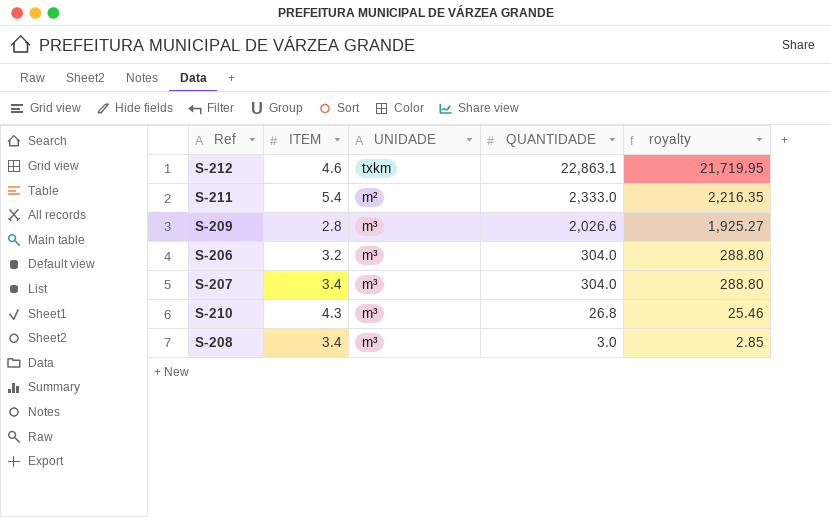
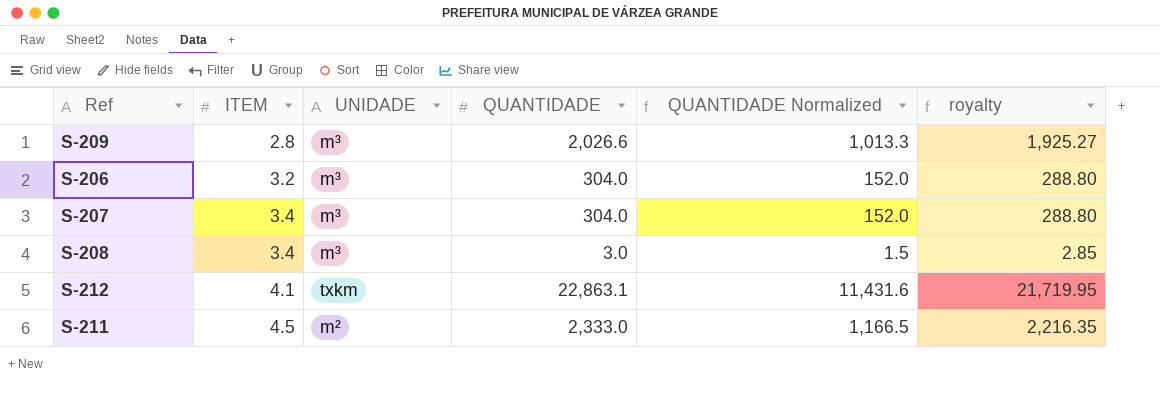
row order: QUANTIDADE descending -> ITEM ascending
column QUANTIDADE Normalized | formula: none -> [QUANTIDADE] * 0.5
row S-210: 4.3 | m³ | 26.8 | 25.46 -> none
S-212 | ITEM: 4.6 -> 4.1
S-211 | ITEM: 5.4 -> 4.5

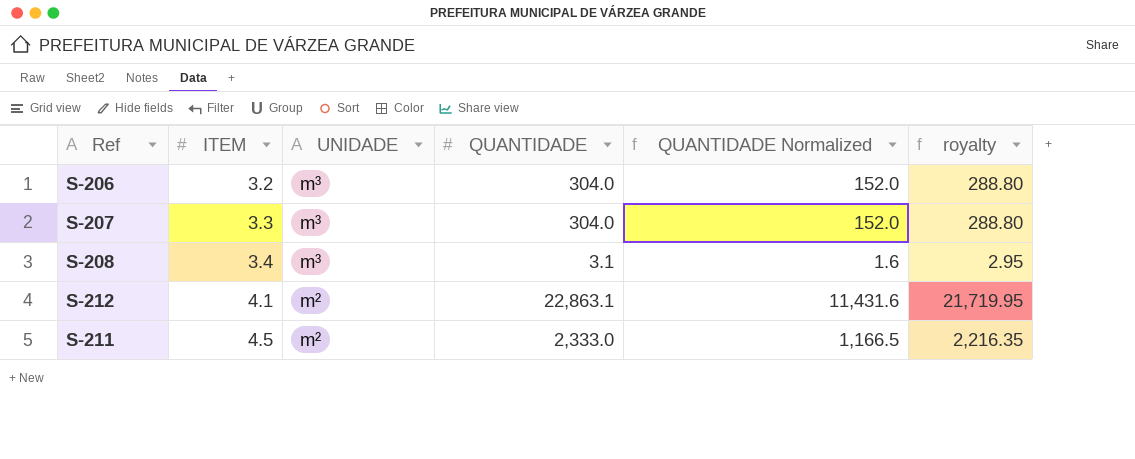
row S-209: 2.8 | m³ | 2,026.6 | 1,013.3 | 1,925.27 -> none
S-207 | ITEM: 3.4 -> 3.3
S-208 | QUANTIDADE: 3.0 -> 3.1
S-208 | QUANTIDADE Normalized: 1.5 -> 1.6
S-208 | royalty: 2.85 -> 2.95
S-212 | UNIDADE: txkm -> m²

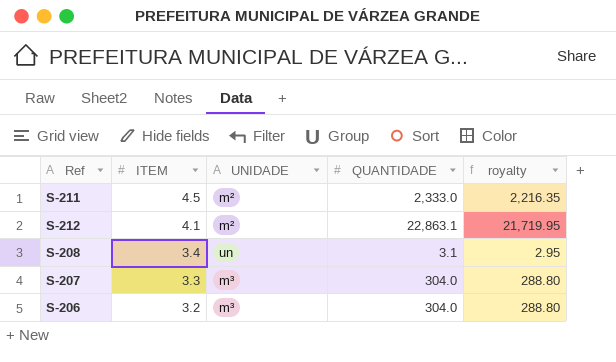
row order: ITEM ascending -> ITEM descending
column QUANTIDADE Normalized | formula: [QUANTIDADE] * 0.5 -> none
S-208 | UNIDADE: m³ -> un

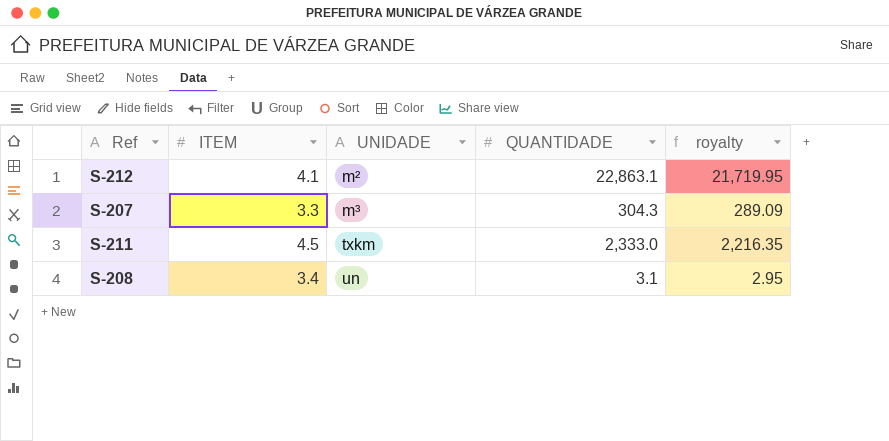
row order: ITEM descending -> UNIDADE ascending
row S-206: 3.2 | m³ | 304.0 | 288.80 -> none
S-207 | QUANTIDADE: 304.0 -> 304.3
S-207 | royalty: 288.80 -> 289.09
S-211 | UNIDADE: m² -> txkm

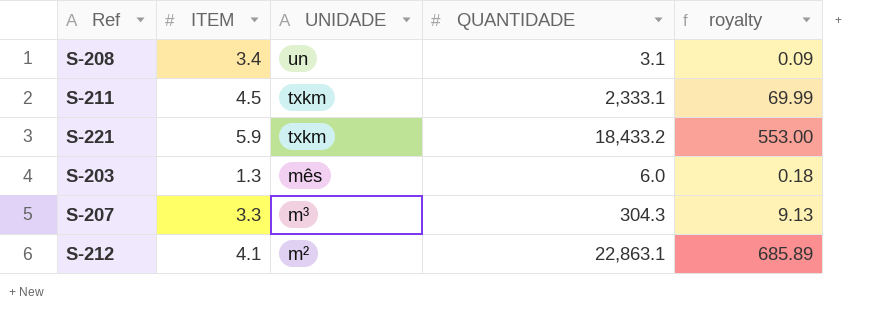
row order: UNIDADE ascending -> UNIDADE descending
column royalty | formula: [QUANTIDADE] * 0.95 -> [QUANTIDADE] * 0.03
S-211 | QUANTIDADE: 2,333.0 -> 2,333.1
row S-221: none -> 5.9 | txkm | 18,433.2 | 553.00
row S-203: none -> 1.3 | mês | 6.0 | 0.18

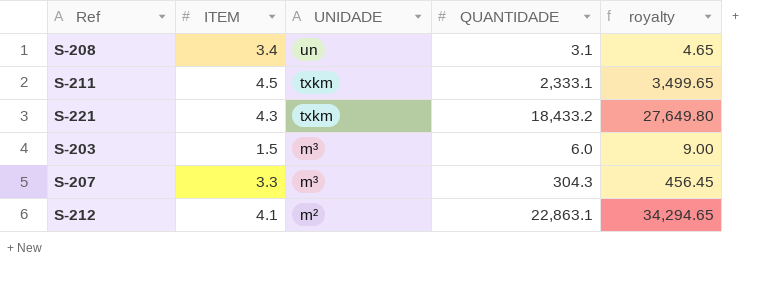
column royalty | formula: [QUANTIDADE] * 0.03 -> [QUANTIDADE] * 1.5
S-221 | ITEM: 5.9 -> 4.3
S-203 | ITEM: 1.3 -> 1.5
S-203 | UNIDADE: mês -> m³

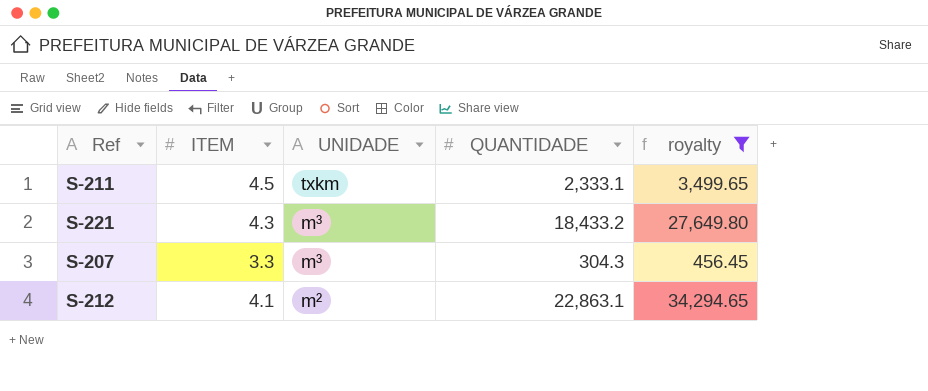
filter: none -> royalty >= 456.45
S-221 | UNIDADE: txkm -> m³

